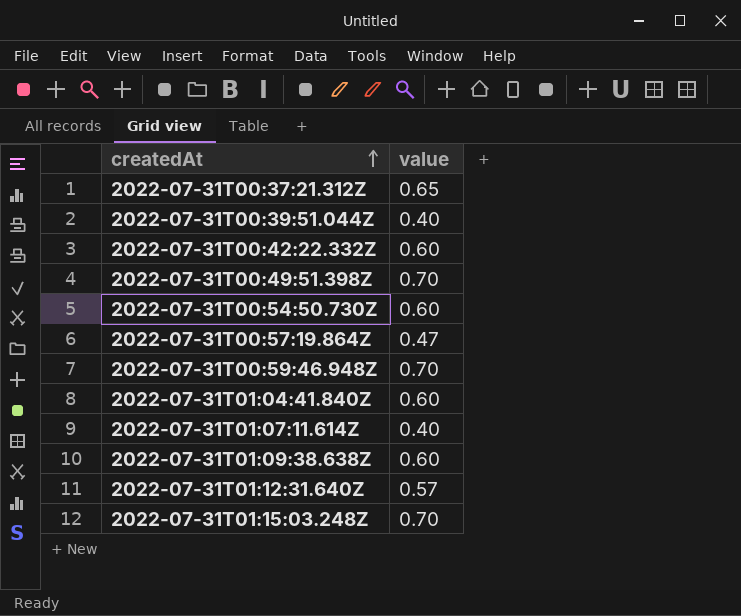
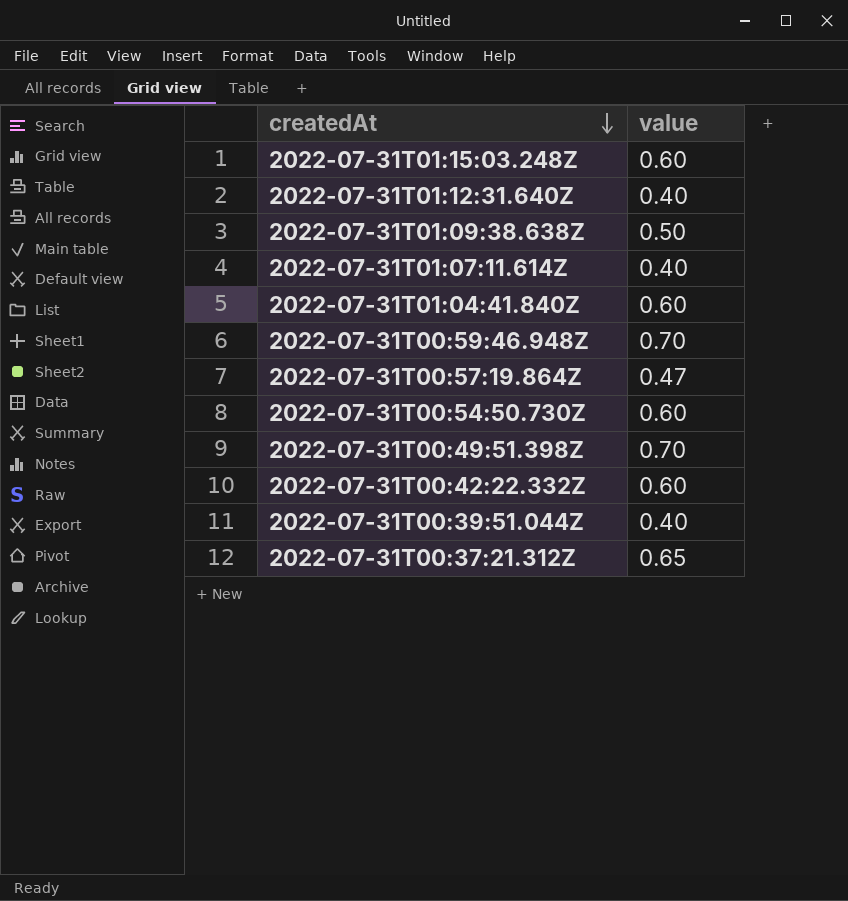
row order: createdAt ascending -> createdAt descending
2022-07-31T01:15:03.248Z | value: 0.70 -> 0.60
2022-07-31T01:12:31.640Z | value: 0.57 -> 0.40
2022-07-31T01:09:38.638Z | value: 0.60 -> 0.50

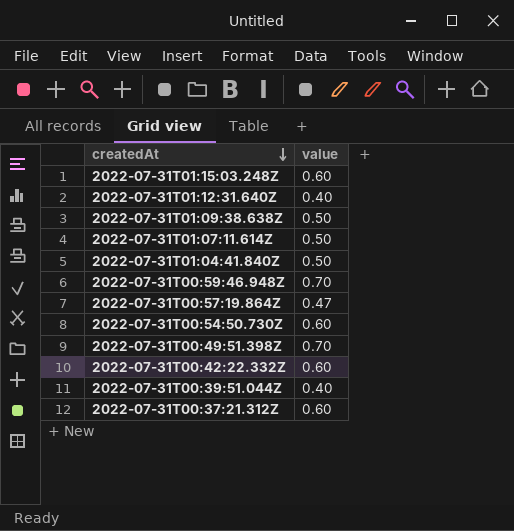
2022-07-31T01:07:11.614Z | value: 0.40 -> 0.50
2022-07-31T01:04:41.840Z | value: 0.60 -> 0.50
2022-07-31T00:37:21.312Z | value: 0.65 -> 0.60

